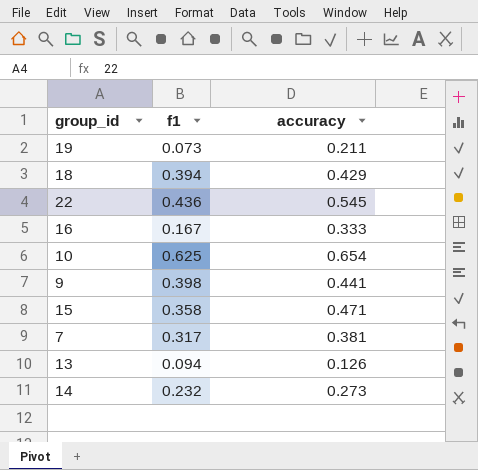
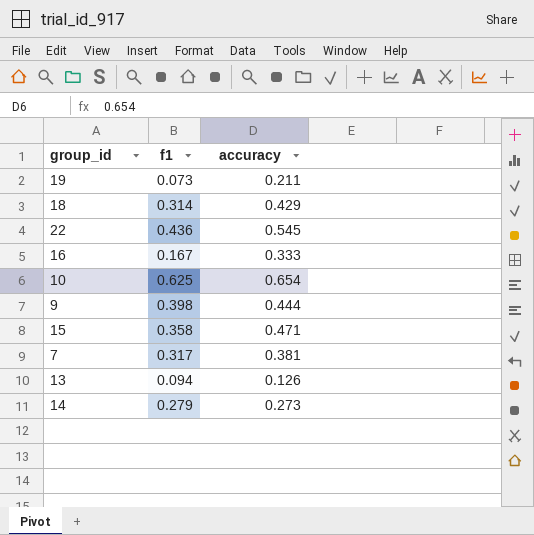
18 | f1: 0.394 -> 0.314
9 | accuracy: 0.441 -> 0.444
14 | f1: 0.232 -> 0.279

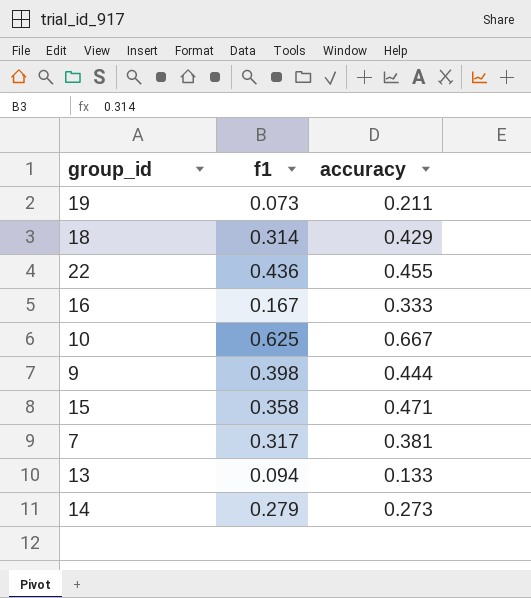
22 | accuracy: 0.545 -> 0.455
10 | accuracy: 0.654 -> 0.667
13 | accuracy: 0.126 -> 0.133

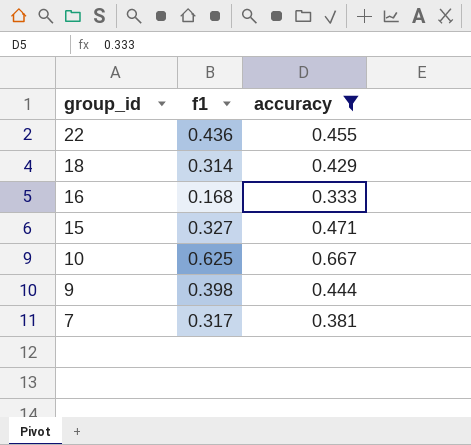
filter: none -> accuracy >= 0.333
row order: none -> group_id descending
16 | f1: 0.167 -> 0.168
15 | f1: 0.358 -> 0.327

